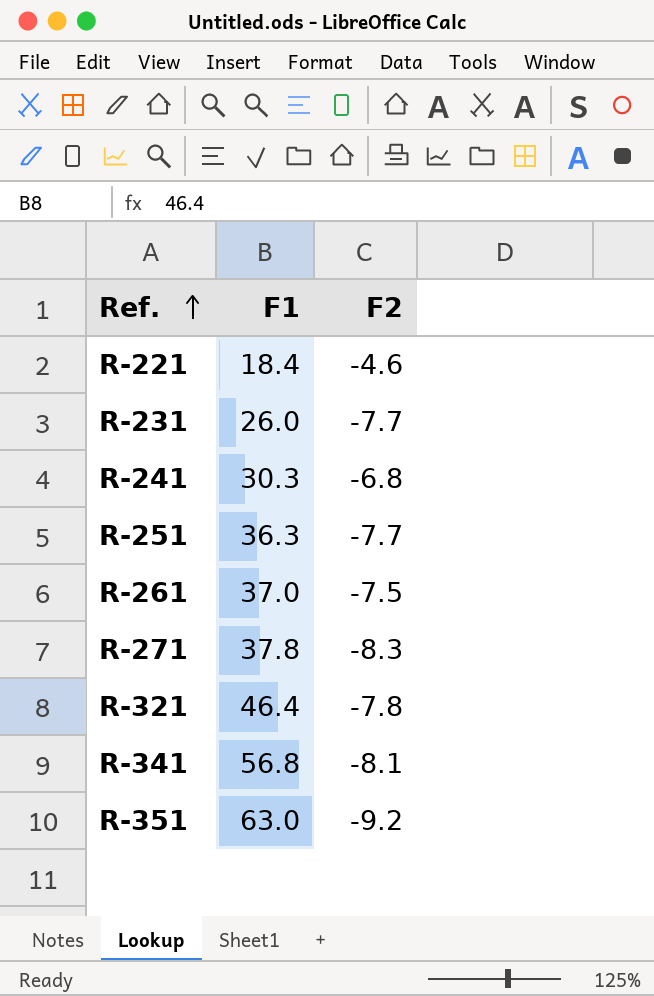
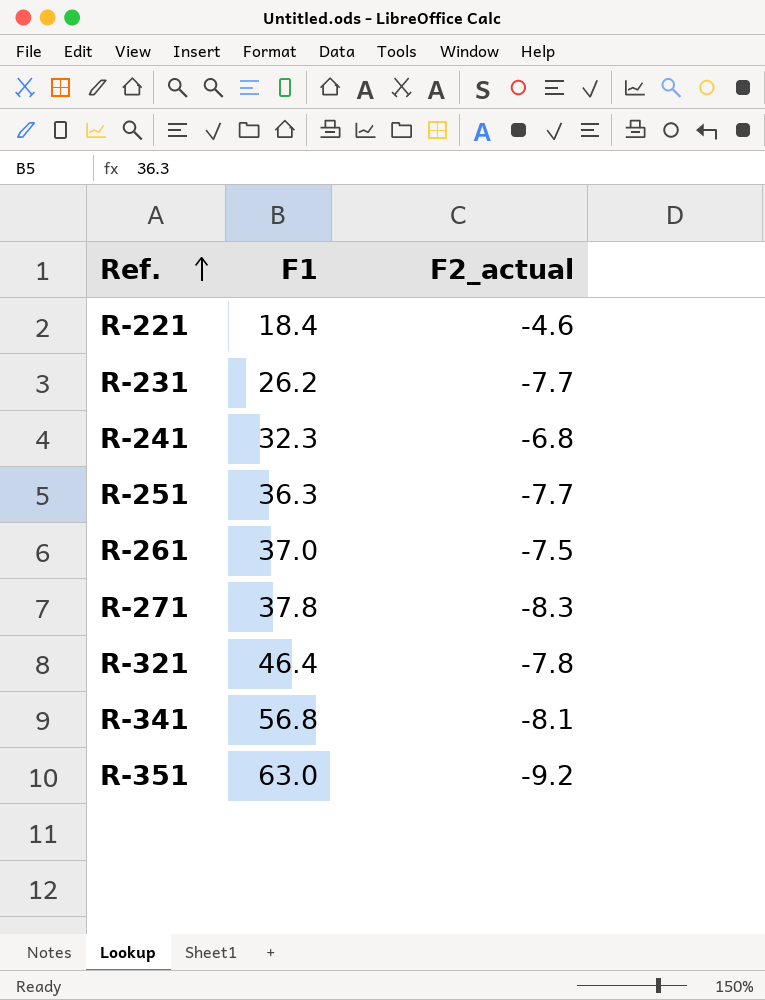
column name: F2 -> F2_actual
R-231 | F1: 26.0 -> 26.2
R-241 | F1: 30.3 -> 32.3

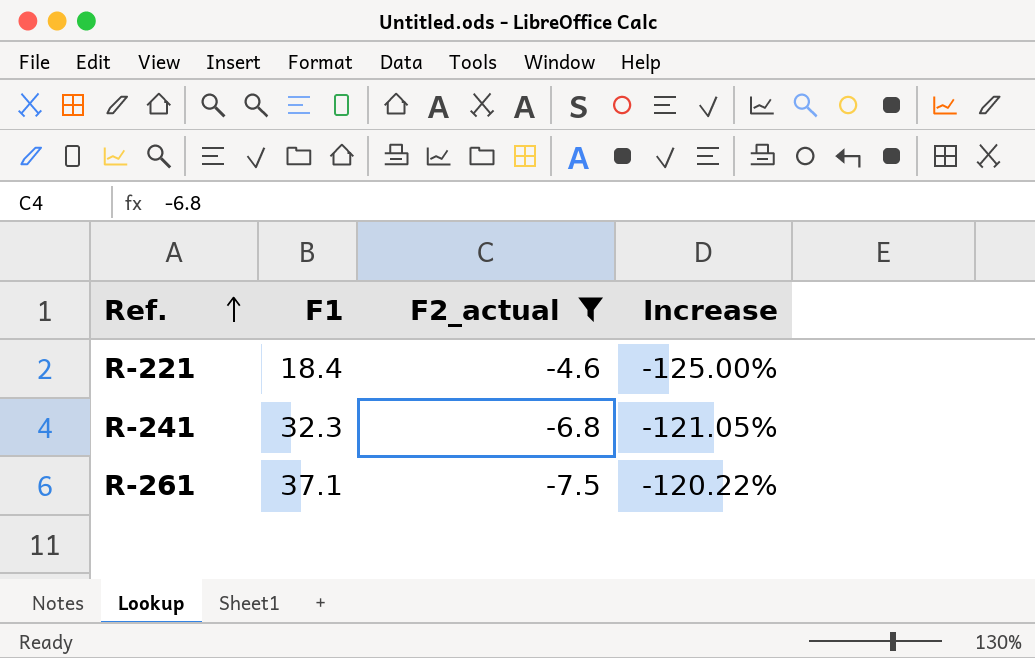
filter: none -> F2_actual >= -7.5
column Increase | formula: none -> ([F2_actual] - [F1]) / [F1]
R-261 | F1: 37.0 -> 37.1

